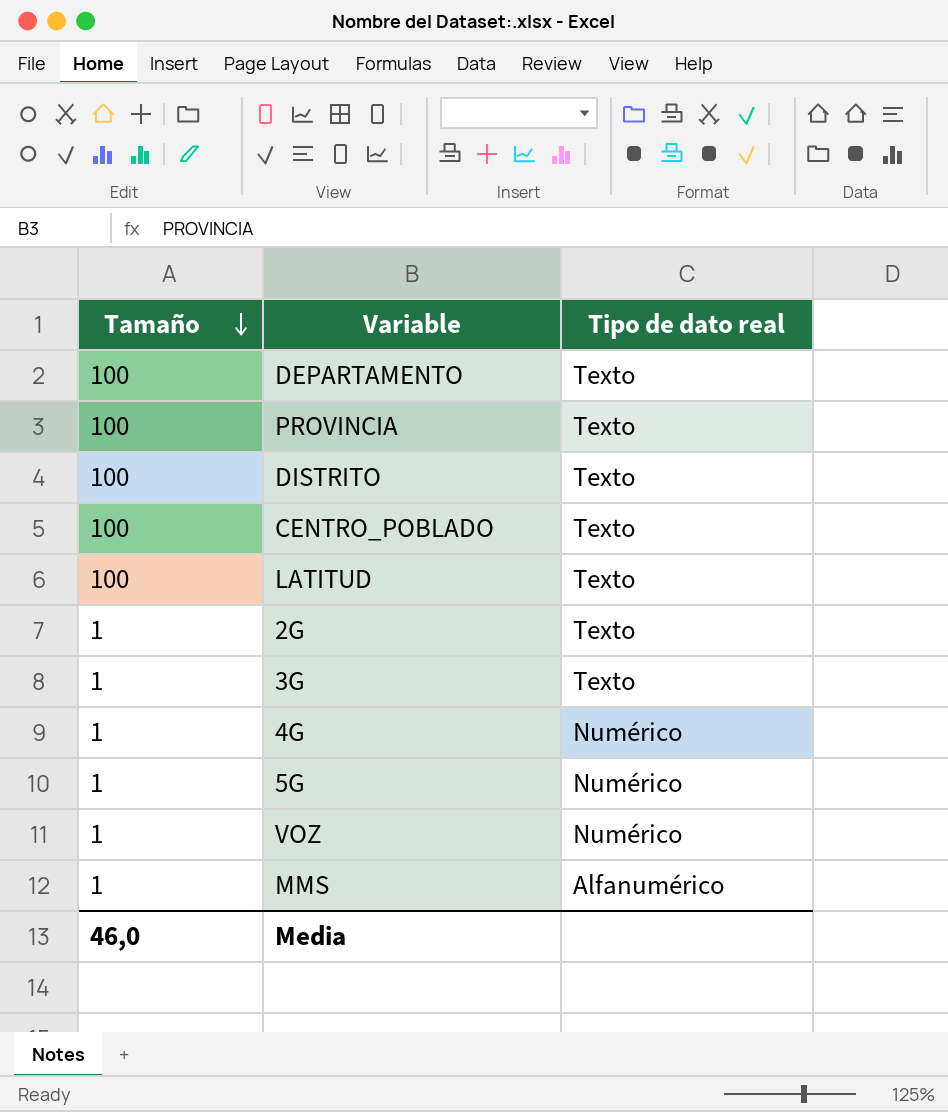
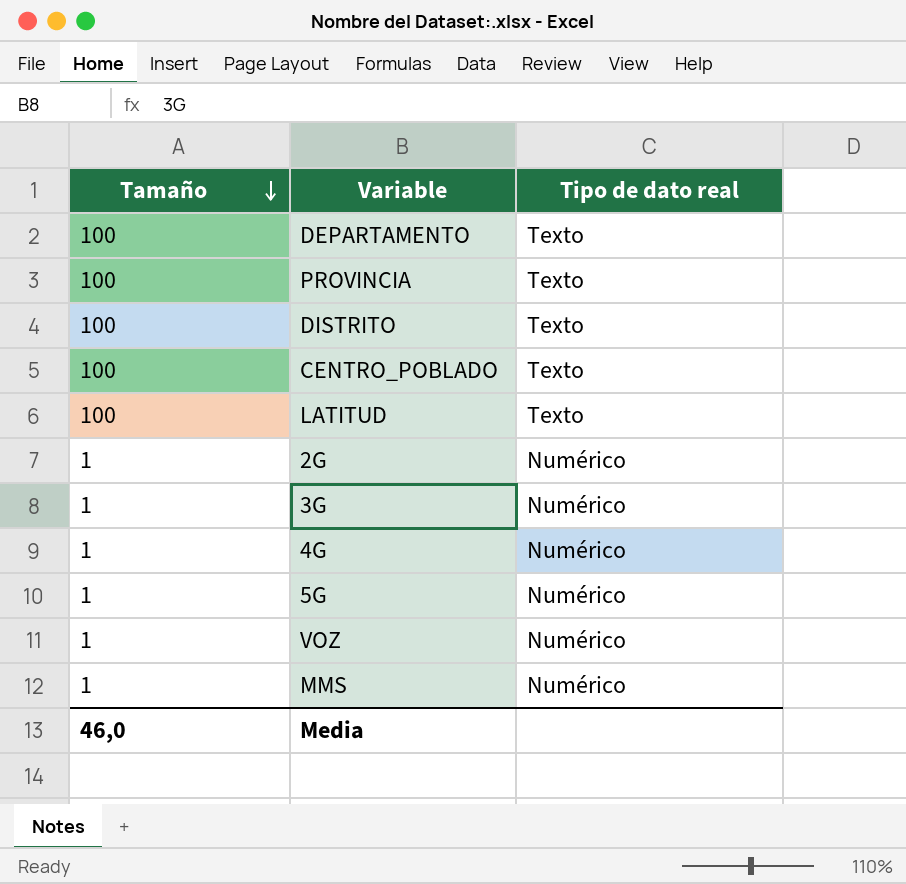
2G | Tipo de dato real: Texto -> Numérico
3G | Tipo de dato real: Texto -> Numérico
MMS | Tipo de dato real: Alfanumérico -> Numérico

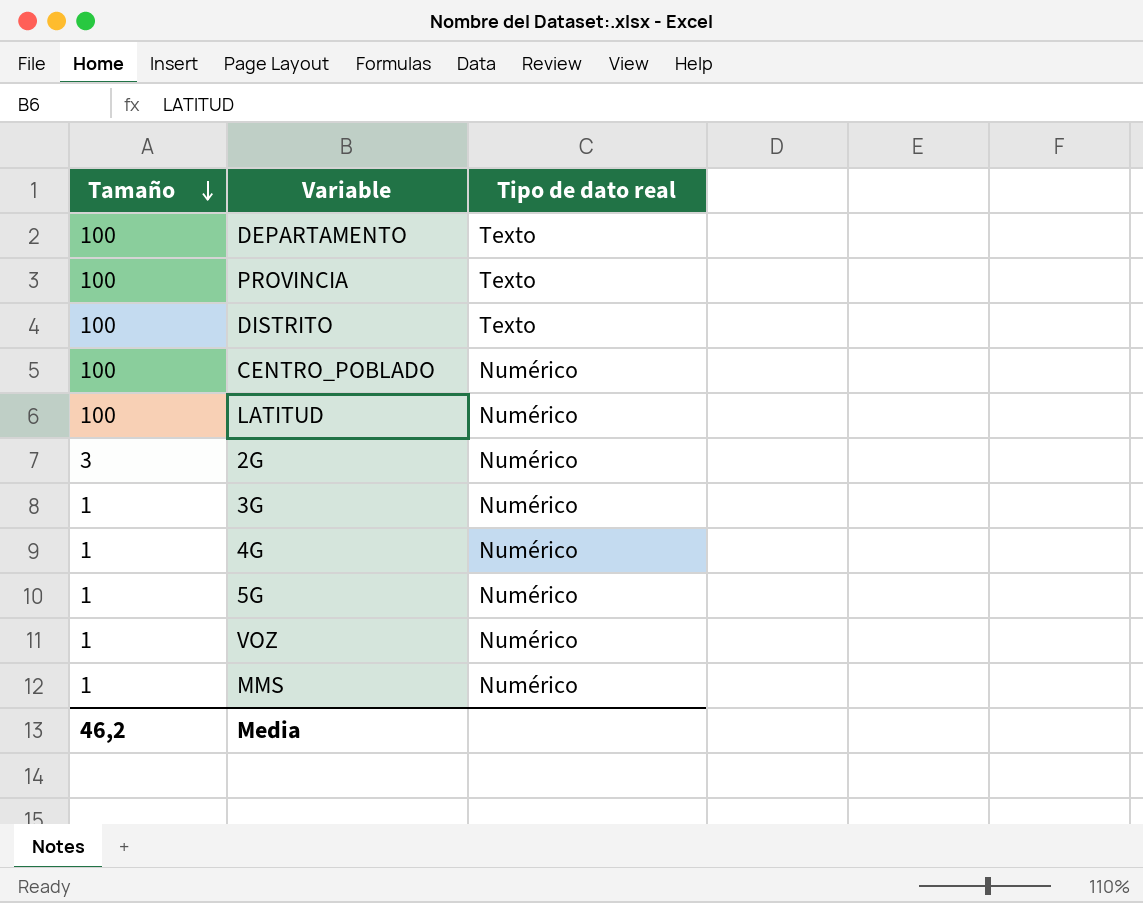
CENTRO_POBLADO | Tipo de dato real: Texto -> Numérico
LATITUD | Tipo de dato real: Texto -> Numérico
2G | Tamaño: 1 -> 3
Media | Tamaño: 46,0 -> 46,2

